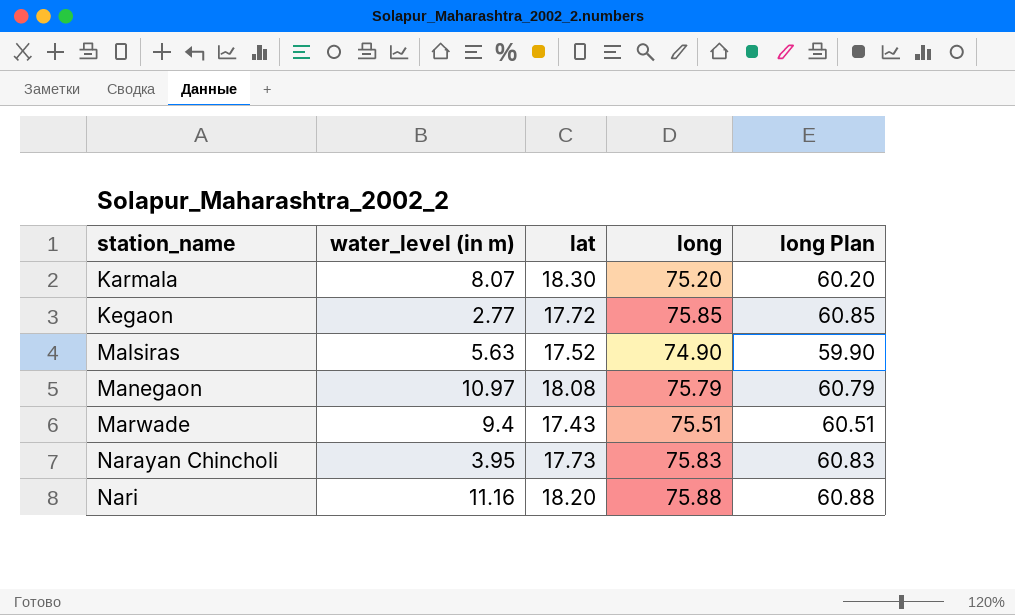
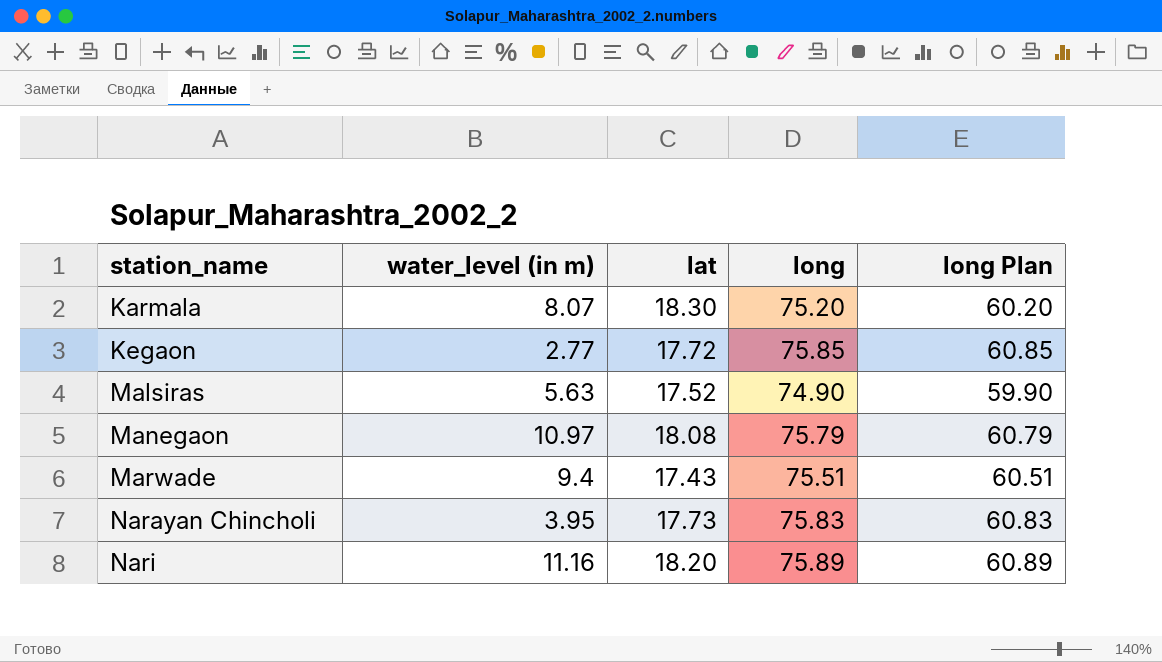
Nari | long: 75.88 -> 75.89
Nari | long Plan: 60.88 -> 60.89

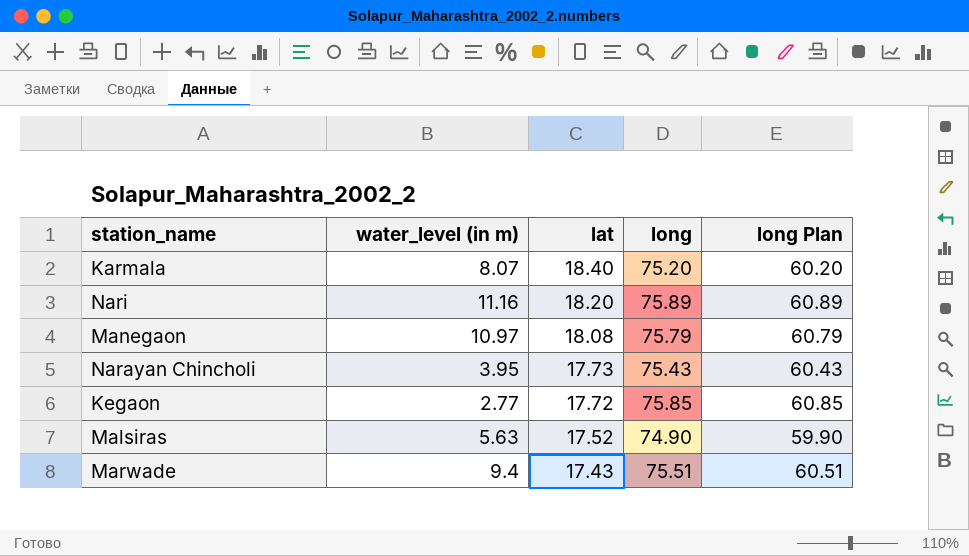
row order: station_name ascending -> lat descending
Karmala | lat: 18.30 -> 18.40
Narayan Chincholi | long: 75.83 -> 75.43
Narayan Chincholi | long Plan: 60.83 -> 60.43

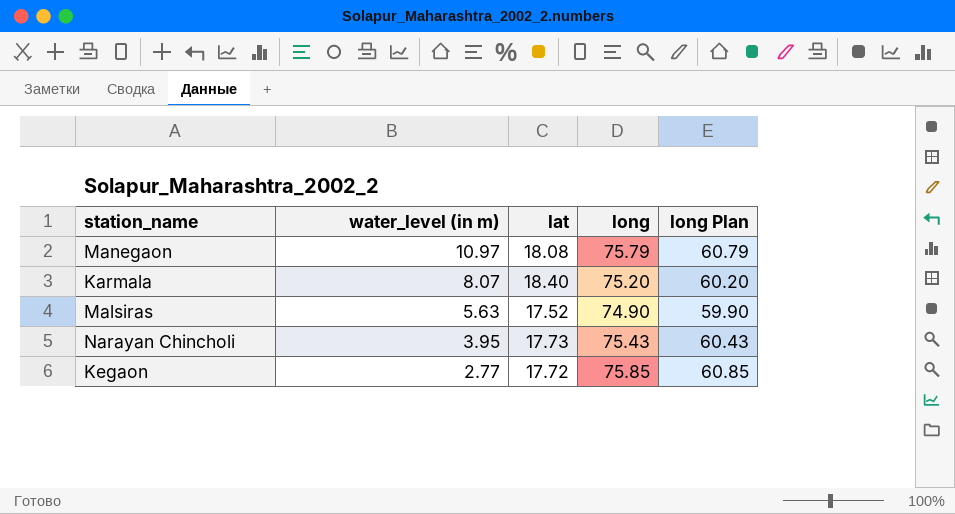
row order: lat descending -> water_level (in m) descending
row Nari: 11.16 | 18.20 | 75.89 | 60.89 -> none
row Marwade: 9.4 | 17.43 | 75.51 | 60.51 -> none

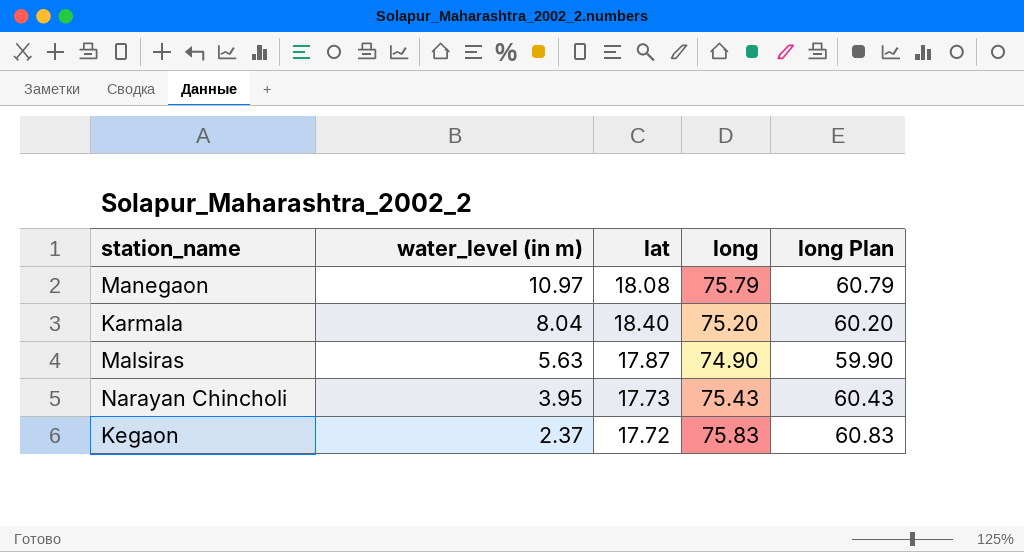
Karmala | water_level (in m): 8.07 -> 8.04
Malsiras | lat: 17.52 -> 17.87
Kegaon | water_level (in m): 2.77 -> 2.37
Kegaon | long: 75.85 -> 75.83
Kegaon | long Plan: 60.85 -> 60.83

